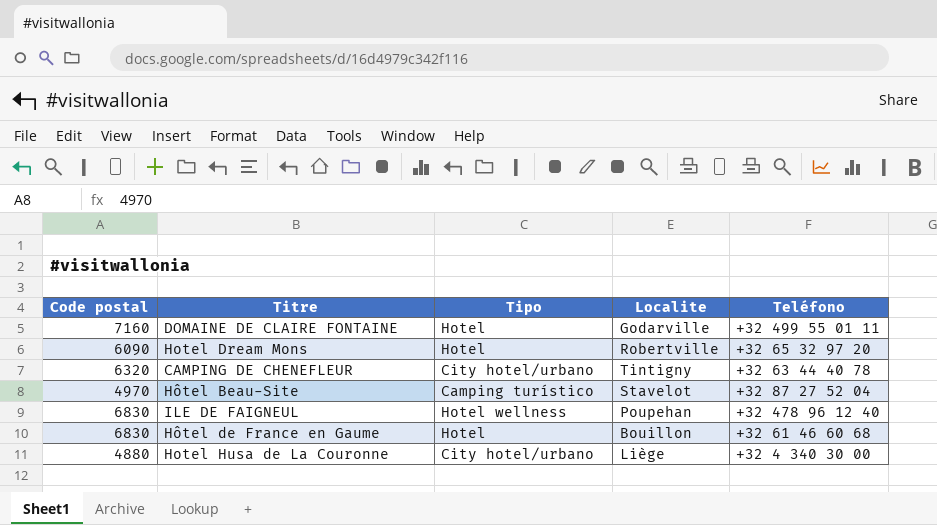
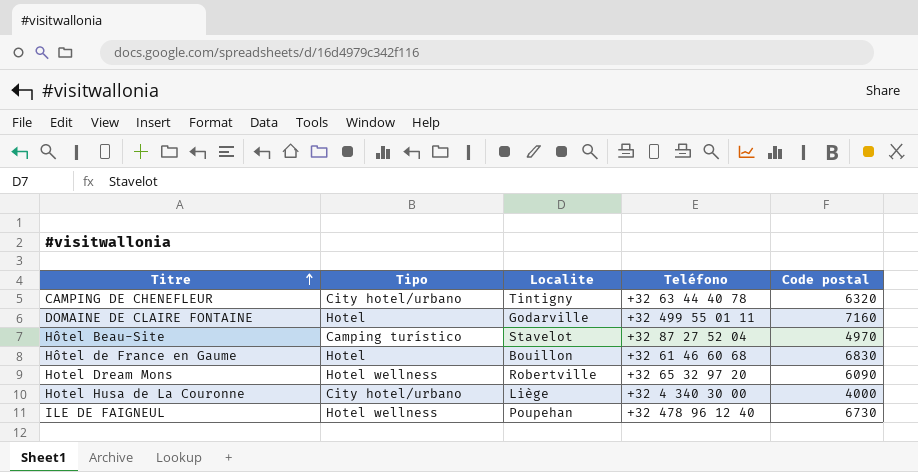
row order: none -> Titre ascending
column Code postal | position: 1 -> 5
Hotel Dream Mons | Tipo: Hotel -> Hotel wellness
Hotel Husa de La Couronne | Code postal: 4880 -> 4000
ILE DE FAIGNEUL | Code postal: 6830 -> 6730

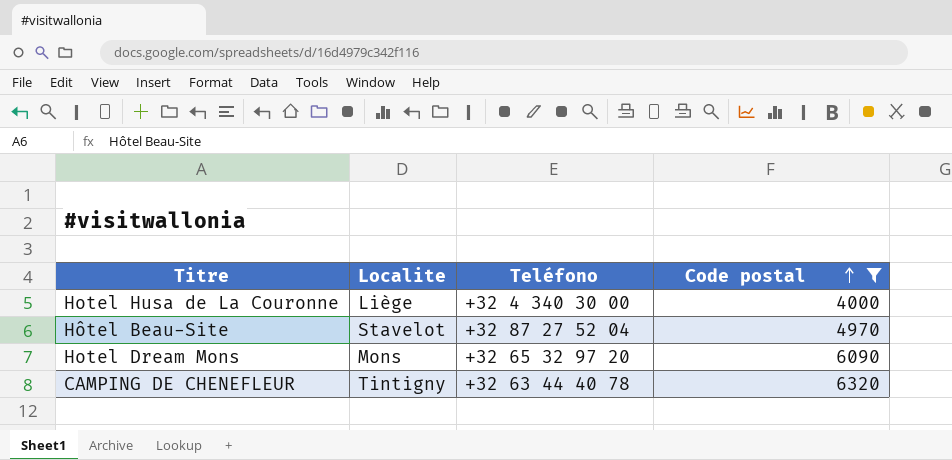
filter: none -> Code postal <= 6320
row order: Titre ascending -> Code postal ascending
column Tipo | position: 2 -> none
Hotel Dream Mons | Localite: Robertville -> Mons

